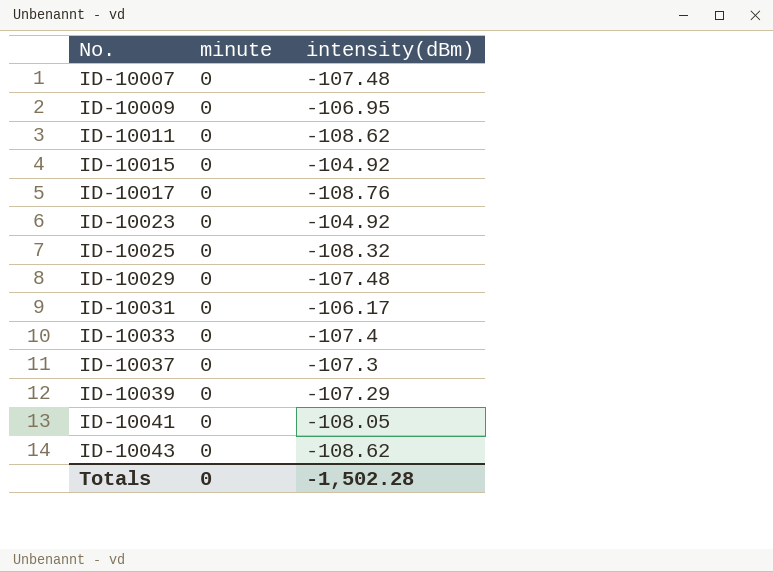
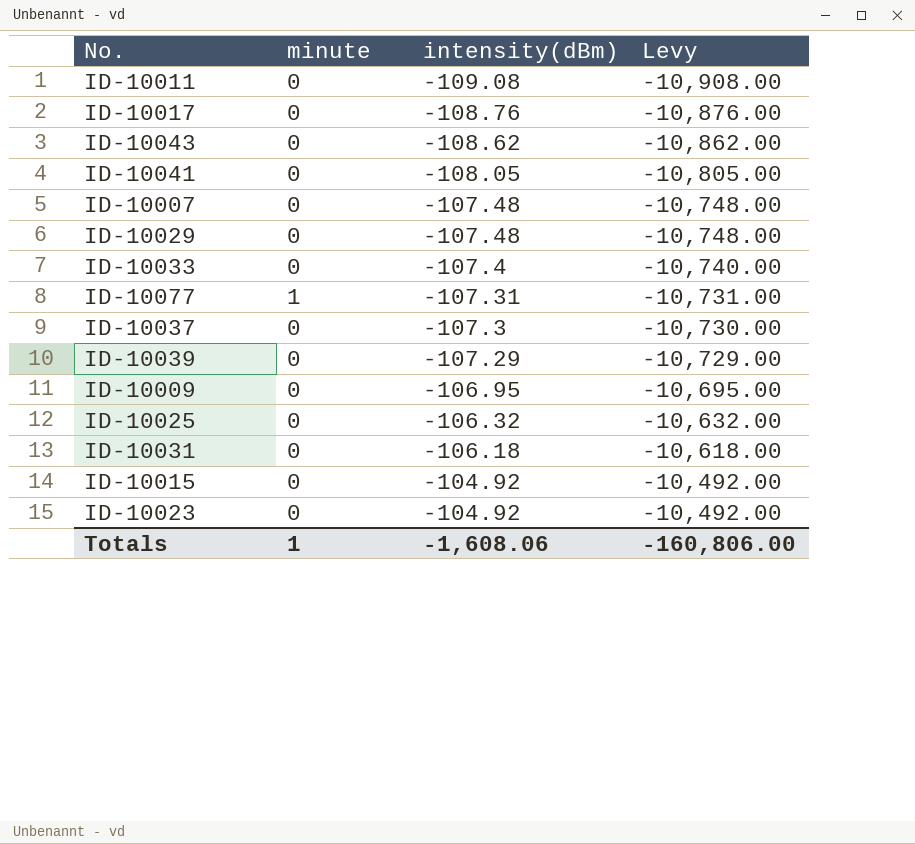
row order: No. ascending -> intensity(dBm) ascending
column Levy | formula: none -> [intensity(dBm)] * 100
ID-10011 | intensity(dBm): -108.62 -> -109.08
row ID-10077: none -> 1 | -107.31 | -10,731.00
ID-10025 | intensity(dBm): -108.32 -> -106.32
ID-10031 | intensity(dBm): -106.17 -> -106.18
Totals | minute: 0 -> 1
Totals | intensity(dBm): -1,502.28 -> -1,608.06

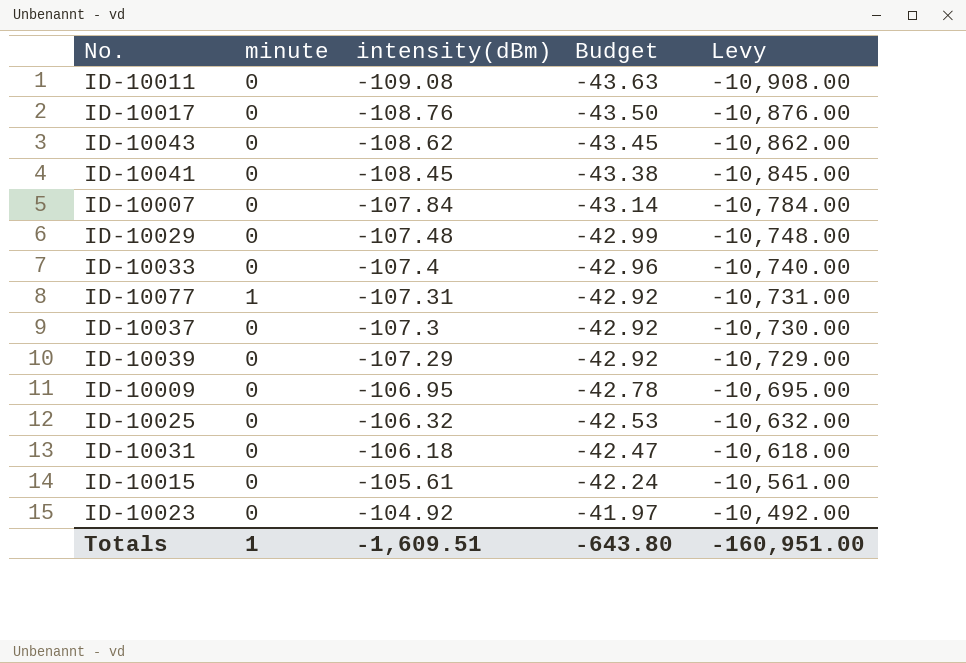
column Budget | formula: none -> [intensity(dBm)] * 0.4
ID-10041 | intensity(dBm): -108.05 -> -108.45
ID-10041 | Levy: -10,805.00 -> -10,845.00
ID-10007 | intensity(dBm): -107.48 -> -107.84
ID-10007 | Levy: -10,748.00 -> -10,784.00
ID-10015 | intensity(dBm): -104.92 -> -105.61
ID-10015 | Levy: -10,492.00 -> -10,561.00
Totals | intensity(dBm): -1,608.06 -> -1,609.51
Totals | Levy: -160,806.00 -> -160,951.00

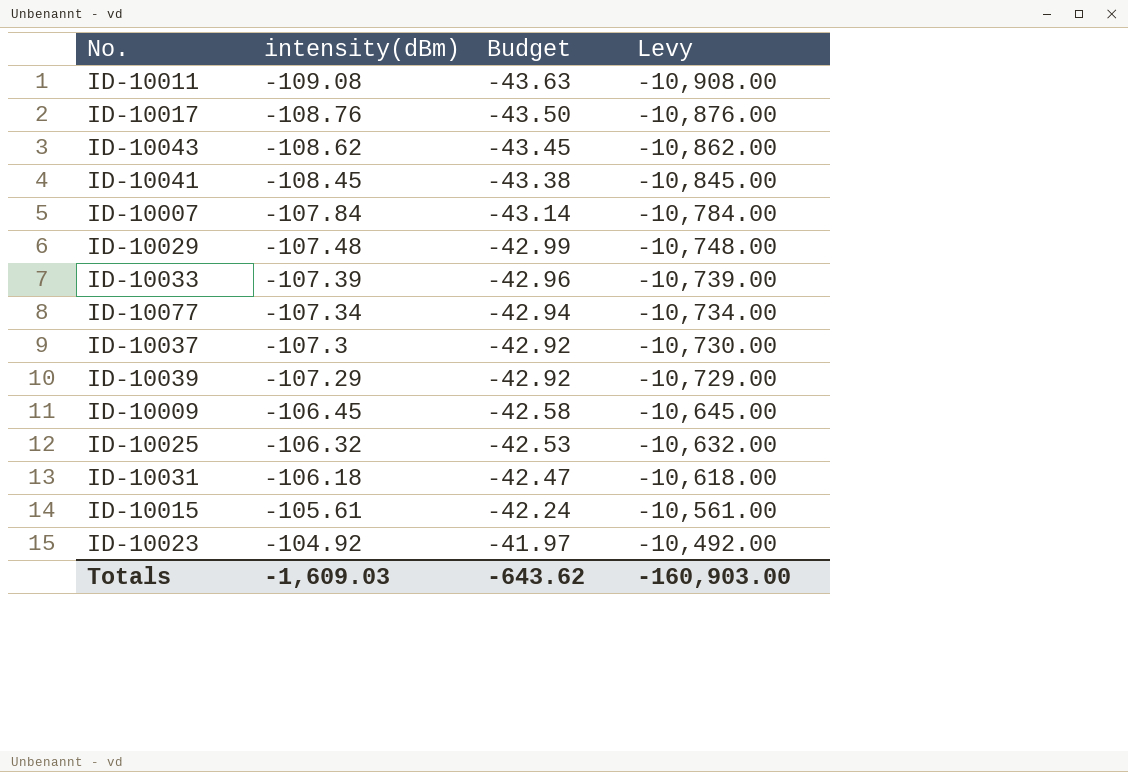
column minute | position: 2 -> none
ID-10033 | intensity(dBm): -107.4 -> -107.39
ID-10033 | Levy: -10,740.00 -> -10,739.00
ID-10077 | intensity(dBm): -107.31 -> -107.34
ID-10077 | Budget: -42.92 -> -42.94
ID-10077 | Levy: -10,731.00 -> -10,734.00
ID-10009 | intensity(dBm): -106.95 -> -106.45
ID-10009 | Budget: -42.78 -> -42.58
ID-10009 | Levy: -10,695.00 -> -10,645.00
Totals | intensity(dBm): -1,609.51 -> -1,609.03
Totals | Budget: -643.80 -> -643.62
Totals | Levy: -160,951.00 -> -160,903.00

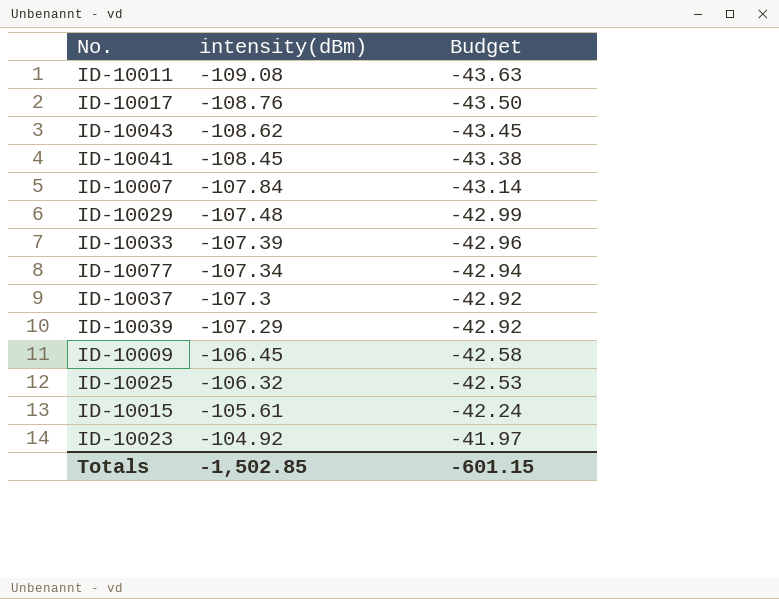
column Levy | formula: [intensity(dBm)] * 100 -> none
row ID-10031: -106.18 | -42.47 | -10,618.00 -> none
Totals | intensity(dBm): -1,609.03 -> -1,502.85
Totals | Budget: -643.62 -> -601.15

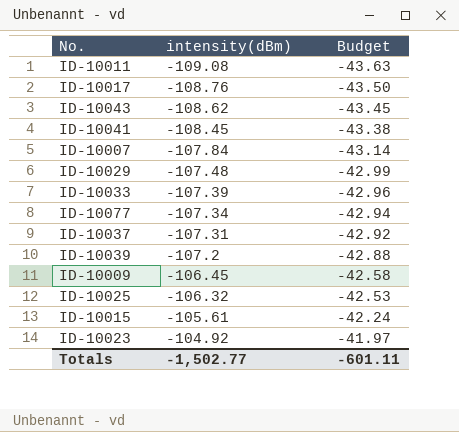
ID-10037 | intensity(dBm): -107.3 -> -107.31
ID-10039 | intensity(dBm): -107.29 -> -107.2
ID-10039 | Budget: -42.92 -> -42.88
Totals | intensity(dBm): -1,502.85 -> -1,502.77
Totals | Budget: -601.15 -> -601.11

